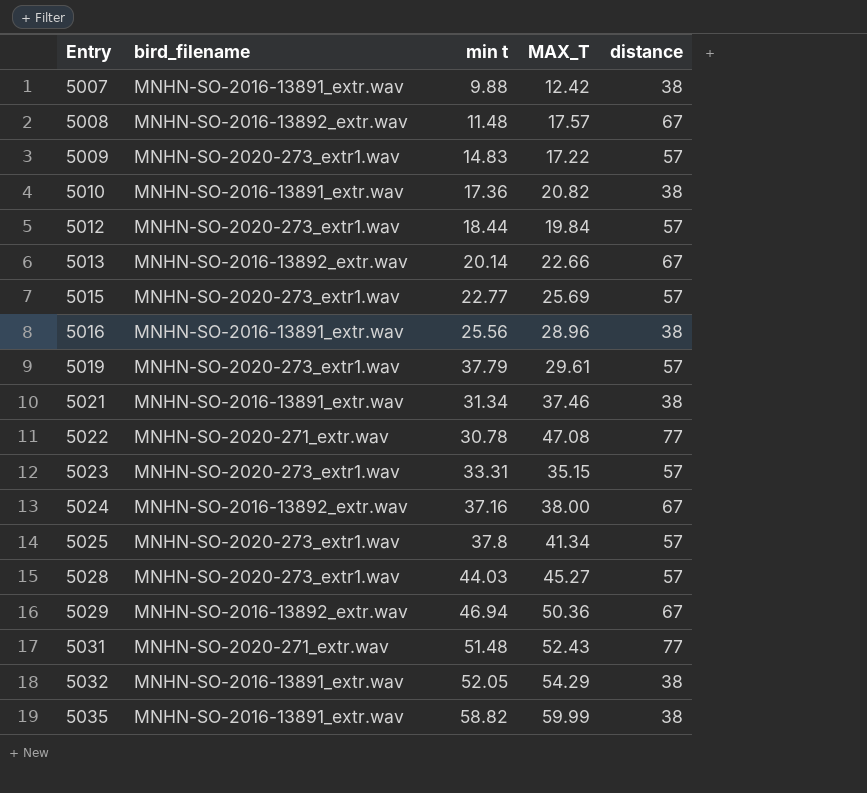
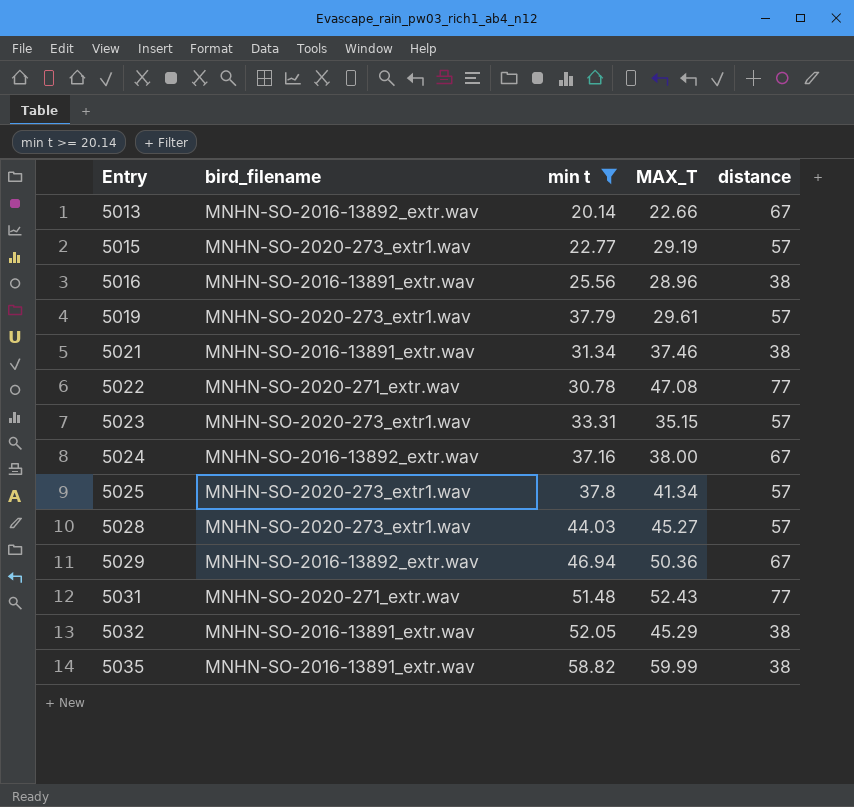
filter: none -> min t >= 20.14
5015 | MAX_T: 25.69 -> 29.19
5032 | MAX_T: 54.29 -> 45.29

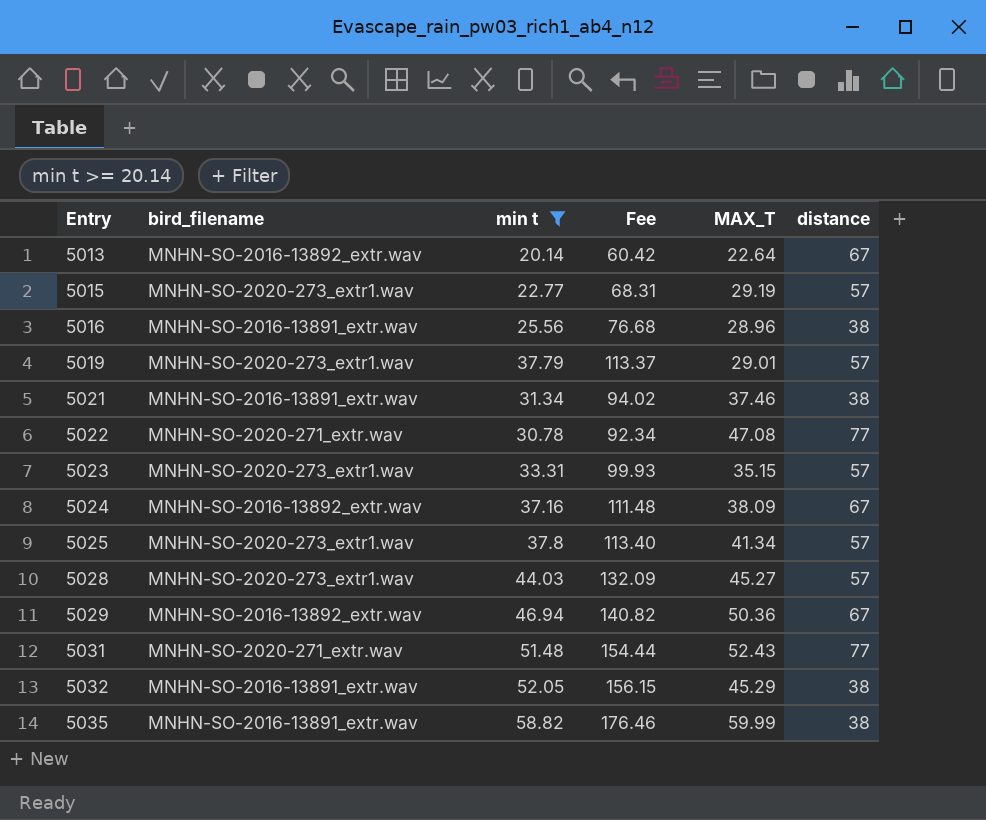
column Fee | formula: none -> [min t] * 3
5013 | MAX_T: 22.66 -> 22.64
5019 | MAX_T: 29.61 -> 29.01
5024 | MAX_T: 38.00 -> 38.09

